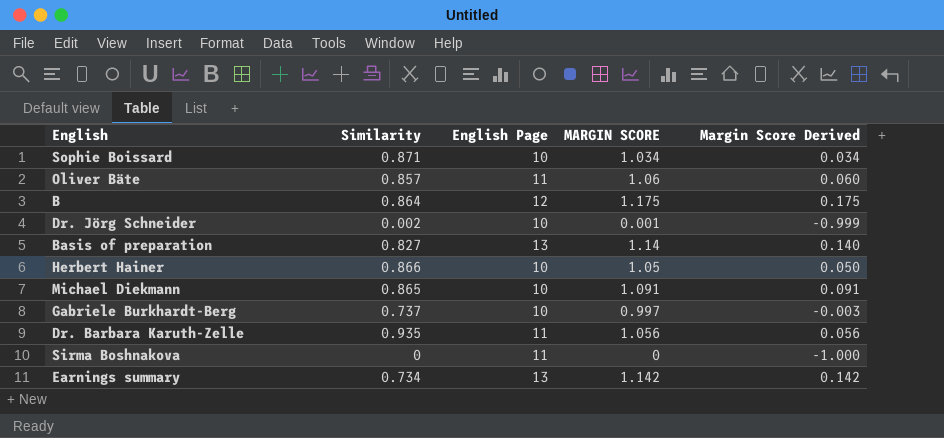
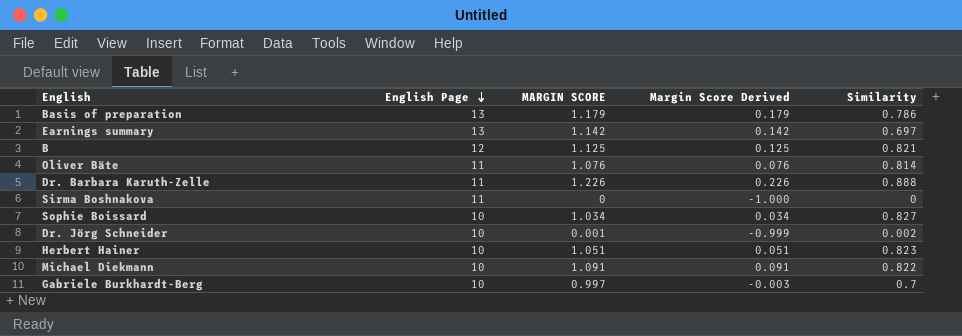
row order: none -> English Page descending
column Similarity | position: 2 -> 5
Basis of preparation | MARGIN SCORE: 1.14 -> 1.179
Basis of preparation | Margin Score Derived: 0.140 -> 0.179
Basis of preparation | Similarity: 0.827 -> 0.786
Earnings summary | Similarity: 0.734 -> 0.697
B | MARGIN SCORE: 1.175 -> 1.125
B | Margin Score Derived: 0.175 -> 0.125
B | Similarity: 0.864 -> 0.821
Oliver Bäte | MARGIN SCORE: 1.06 -> 1.076
Oliver Bäte | Margin Score Derived: 0.060 -> 0.076
Oliver Bäte | Similarity: 0.857 -> 0.814
Dr. Barbara Karuth-Zelle | MARGIN SCORE: 1.056 -> 1.226
Dr. Barbara Karuth-Zelle | Margin Score Derived: 0.056 -> 0.226
Dr. Barbara Karuth-Zelle | Similarity: 0.935 -> 0.888
Sophie Boissard | Similarity: 0.871 -> 0.827
Herbert Hainer | MARGIN SCORE: 1.05 -> 1.051
Herbert Hainer | Margin Score Derived: 0.050 -> 0.051
Herbert Hainer | Similarity: 0.866 -> 0.823
Michael Diekmann | Similarity: 0.865 -> 0.822
Gabriele Burkhardt-Berg | Similarity: 0.737 -> 0.7

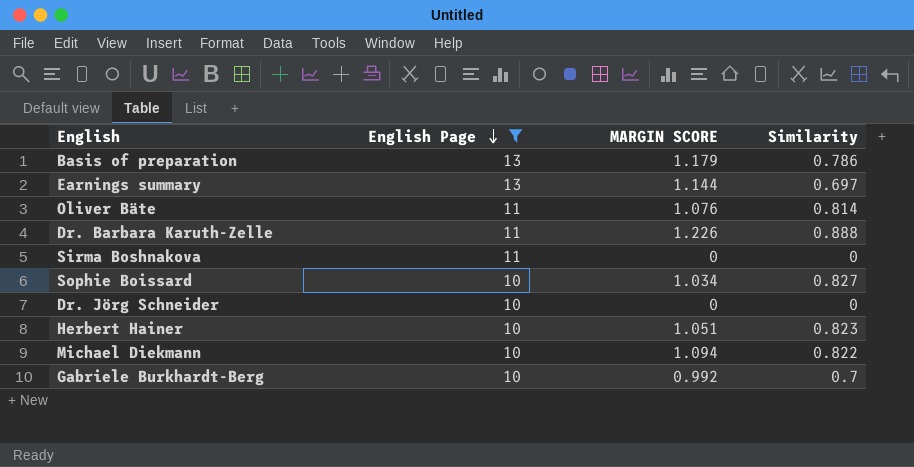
filter: none -> English Page != 12
column Margin Score Derived | formula: [MARGIN SCORE] - 1 -> none
Earnings summary | MARGIN SCORE: 1.142 -> 1.144
Dr. Jörg Schneider | MARGIN SCORE: 0.001 -> 0
Dr. Jörg Schneider | Similarity: 0.002 -> 0
Michael Diekmann | MARGIN SCORE: 1.091 -> 1.094
Gabriele Burkhardt-Berg | MARGIN SCORE: 0.997 -> 0.992

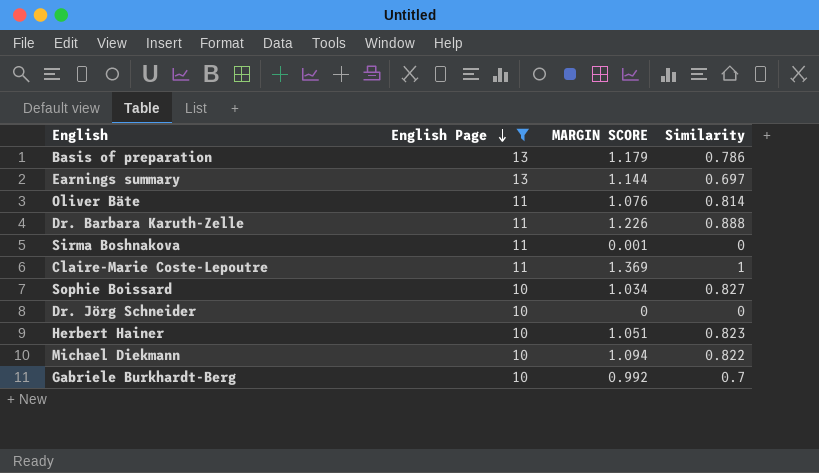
Sirma Boshnakova | MARGIN SCORE: 0 -> 0.001
row Claire-Marie Coste-Lepoutre: none -> 11 | 1.369 | 1

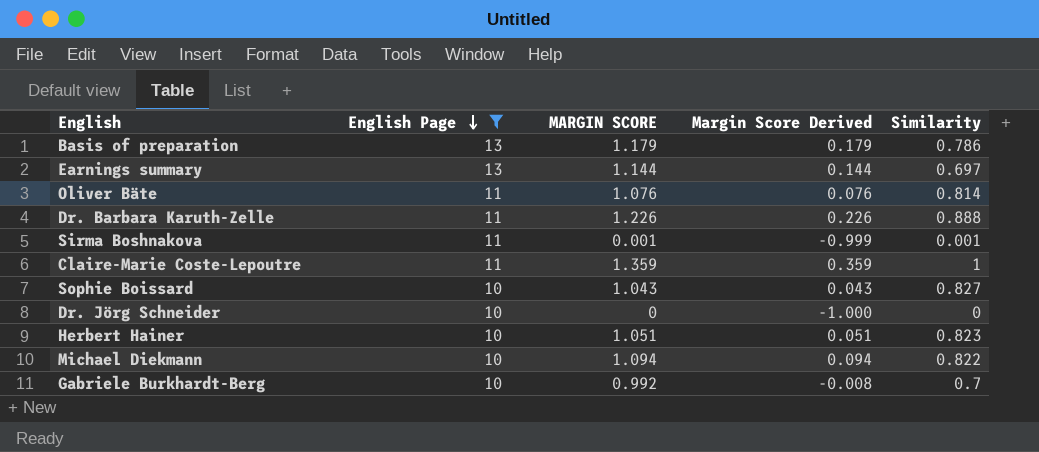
column Margin Score Derived | formula: none -> [MARGIN SCORE] - 1
Sirma Boshnakova | Similarity: 0 -> 0.001
Claire-Marie Coste-Lepoutre | MARGIN SCORE: 1.369 -> 1.359
Sophie Boissard | MARGIN SCORE: 1.034 -> 1.043

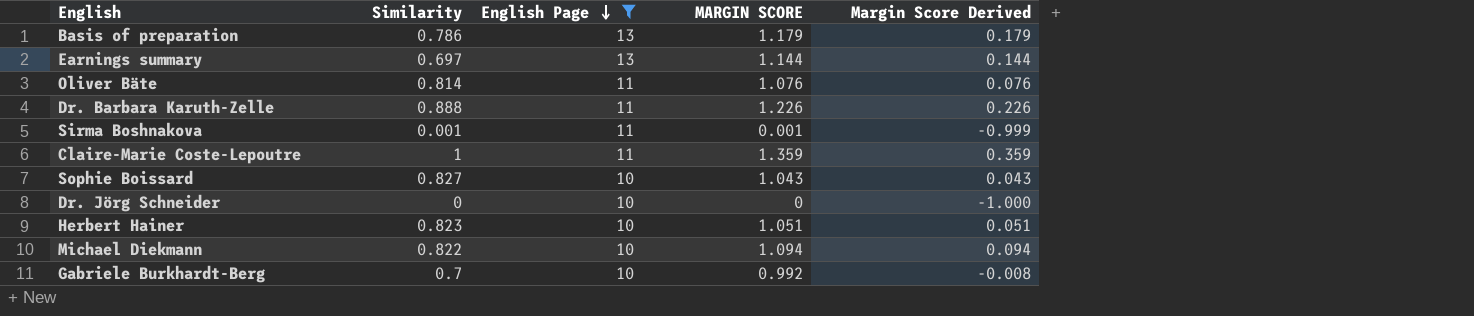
column Similarity | position: 5 -> 2

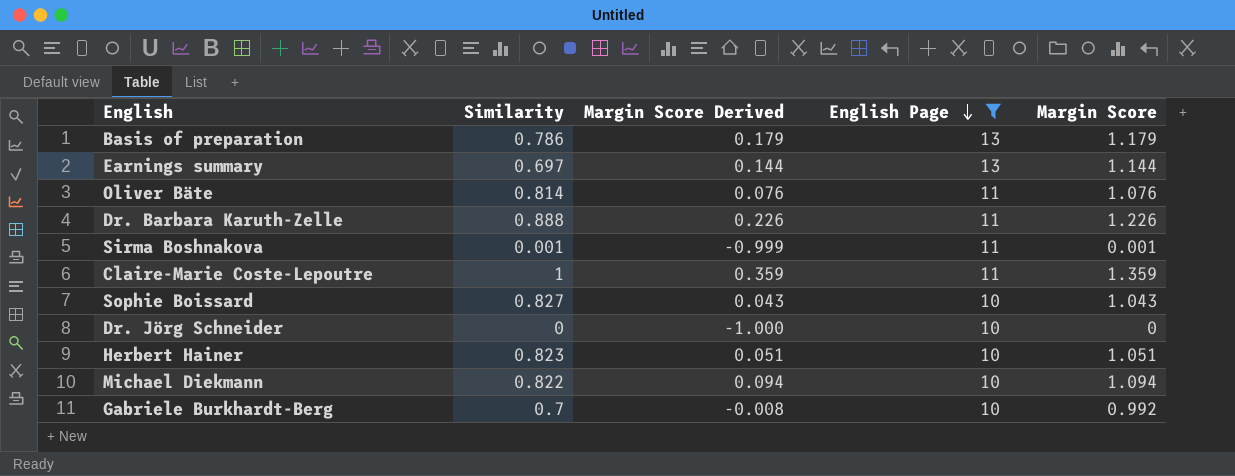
column Margin Score Derived | position: 5 -> 3
column name: MARGIN SCORE -> Margin Score

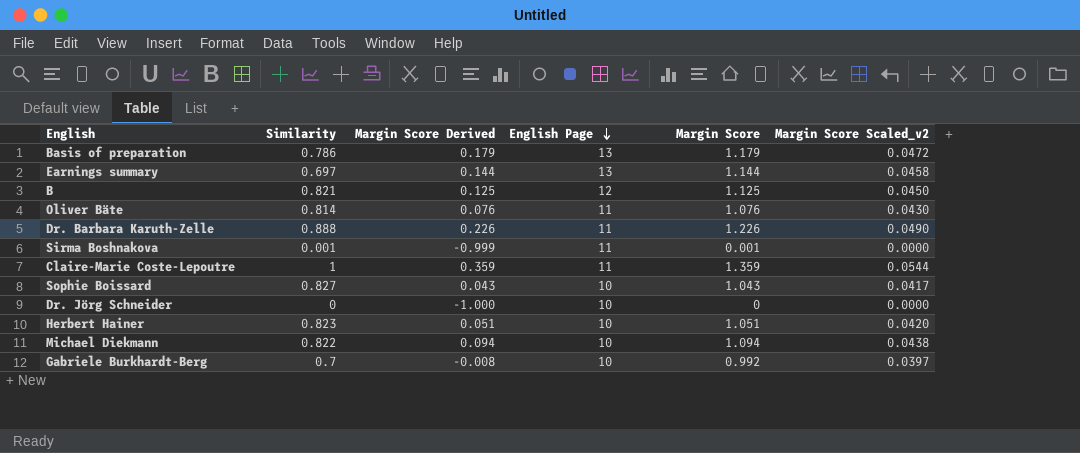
filter: English Page != 12 -> none
column Margin Score Scaled_v2 | formula: none -> [Margin Score] * 0.04

